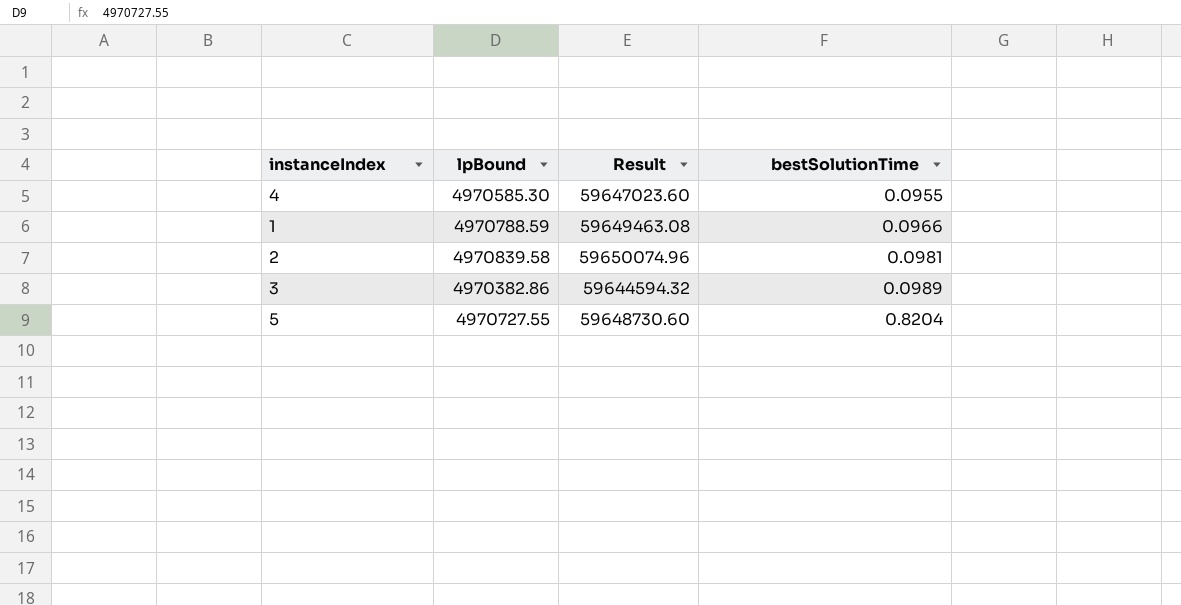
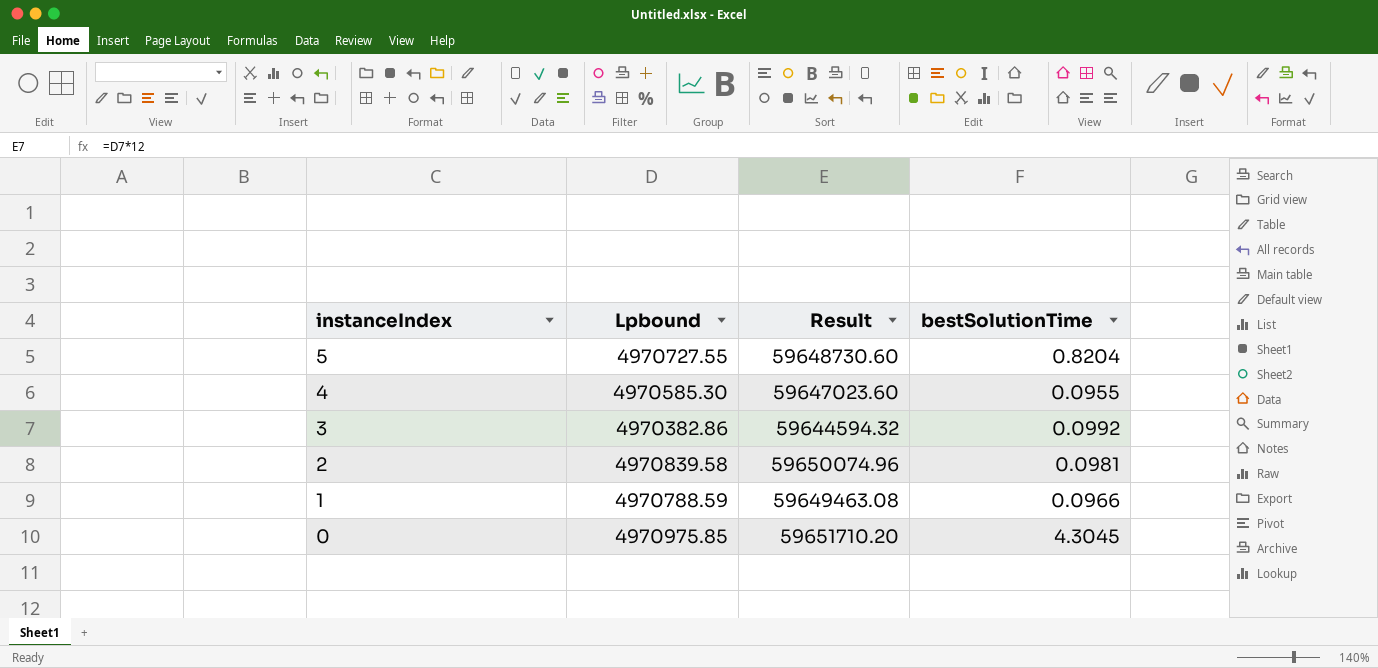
row order: bestSolutionTime ascending -> instanceIndex descending
column name: lpBound -> Lpbound
3 | bestSolutionTime: 0.0989 -> 0.0992
row 0: none -> 4970975.85 | 59651710.20 | 4.3045

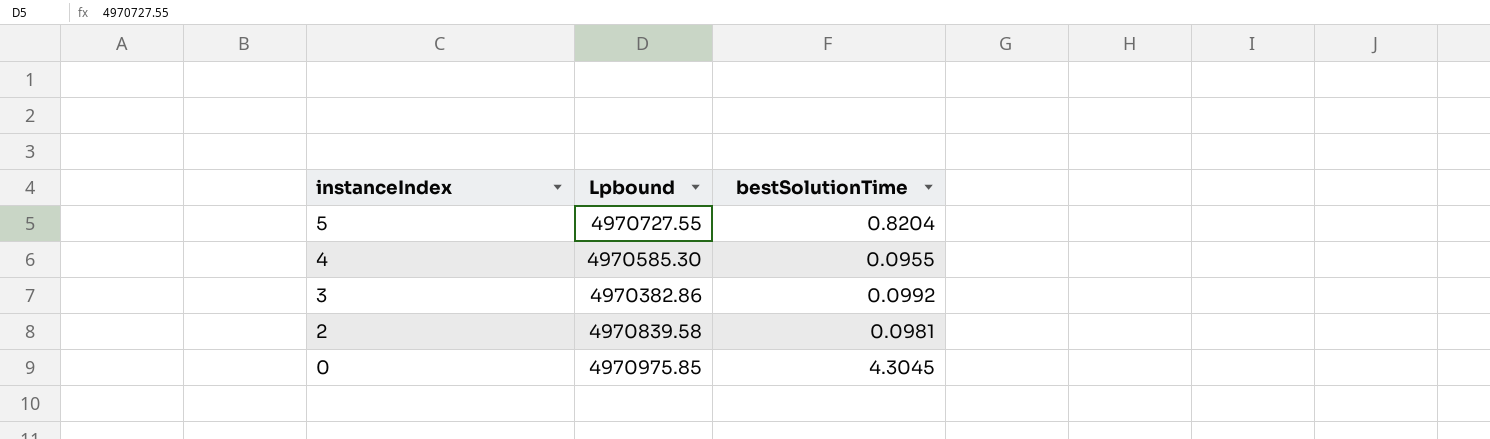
column Result | formula: [Lpbound] * 12 -> none
row 1: 4970788.59 | 59649463.08 | 0.0966 -> none

